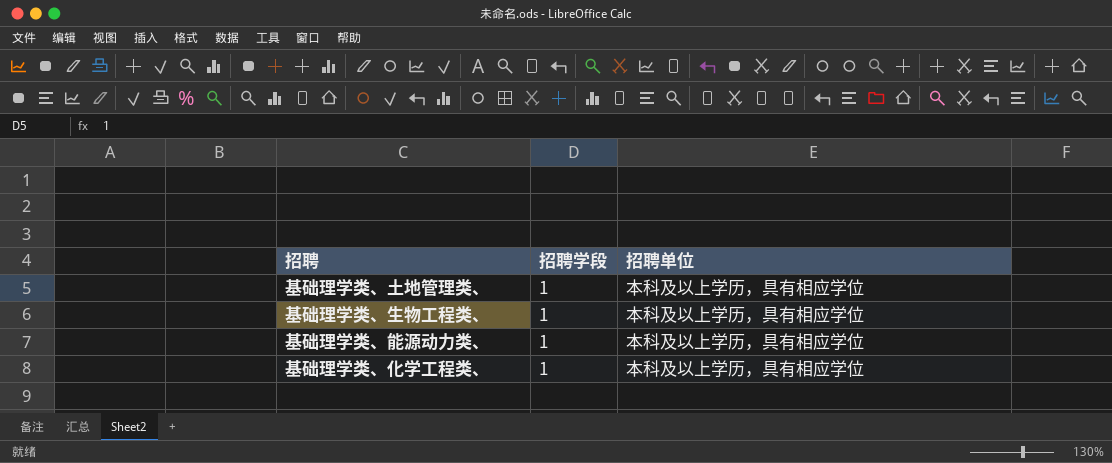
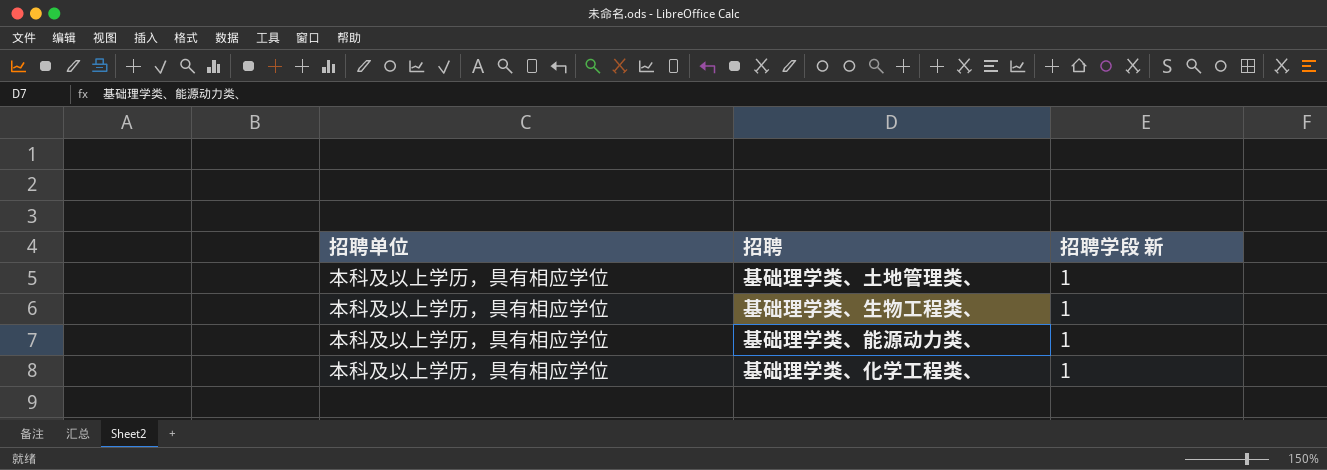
column 招聘单位 | position: 3 -> 1
column name: 招聘学段 -> 招聘学段 新

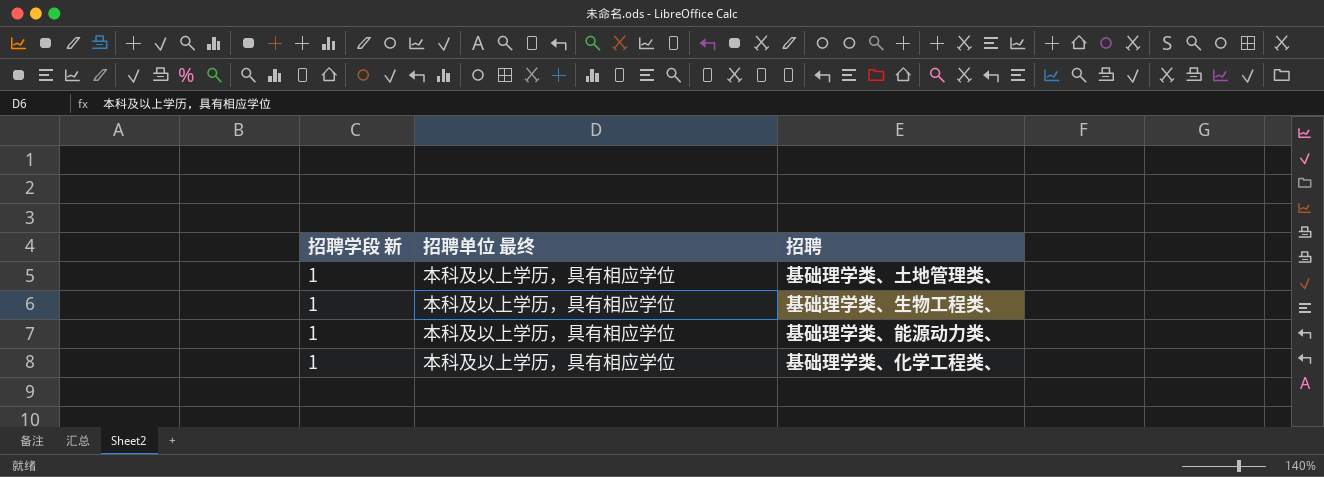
column 招聘学段 新 | position: 3 -> 1
column name: 招聘单位 -> 招聘单位 最终

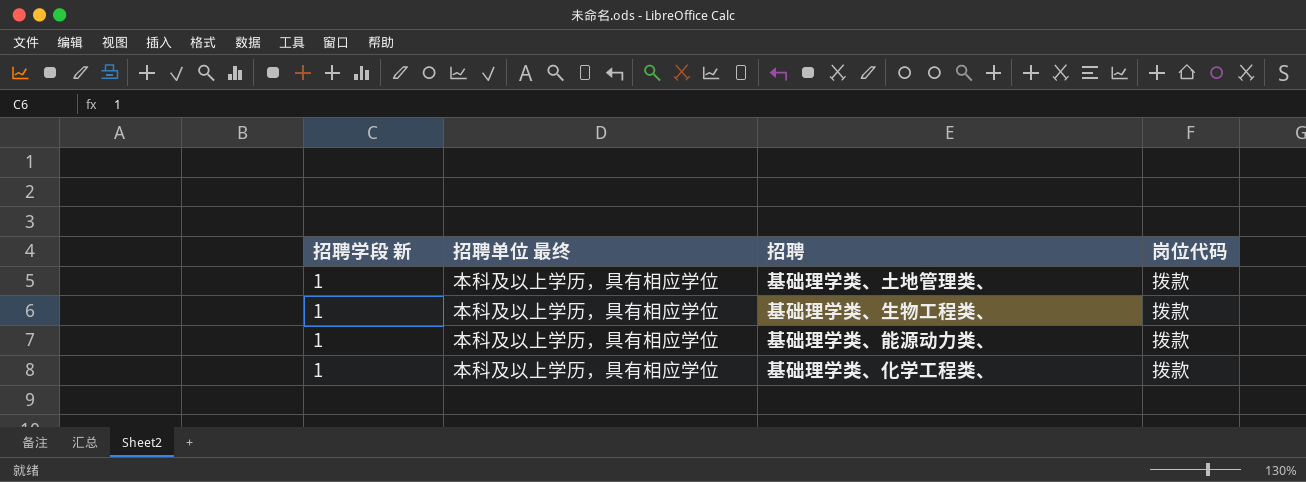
column 岗位代码 | position: none -> 4

